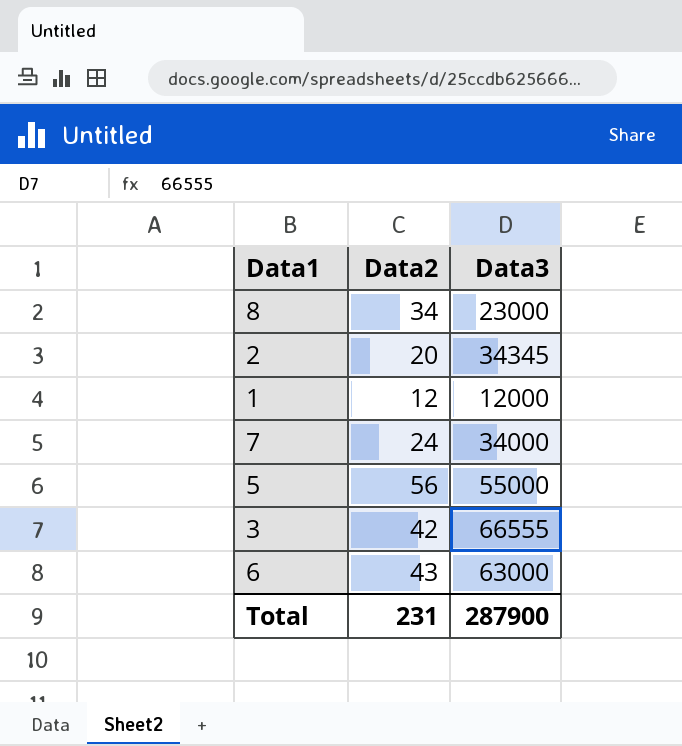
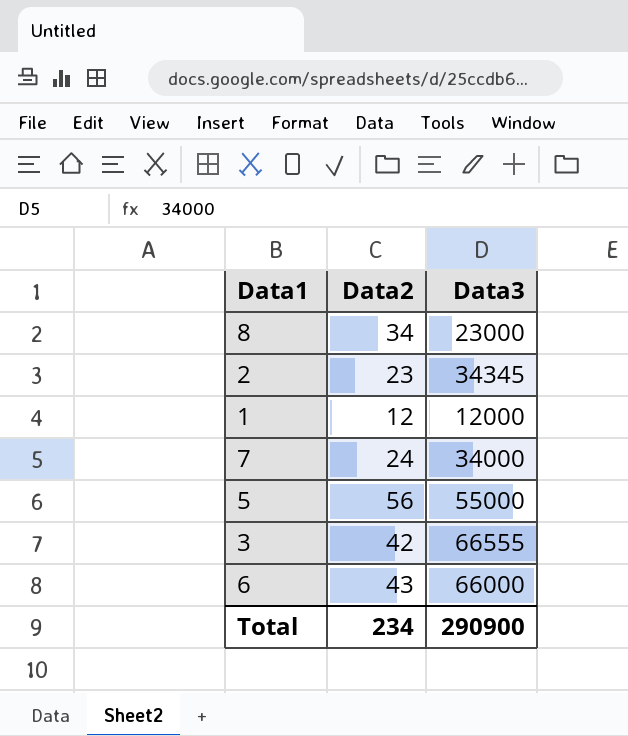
2 | Data2: 20 -> 23
6 | Data3: 63000 -> 66000
Total | Data2: 231 -> 234
Total | Data3: 287900 -> 290900

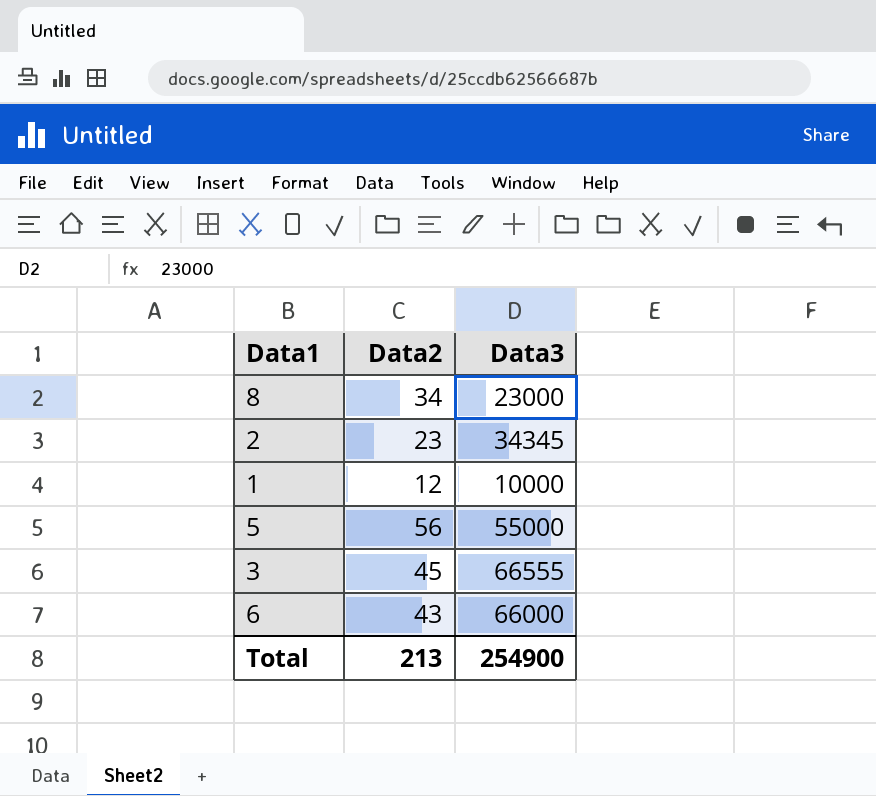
row 7: 24 | 34000 -> none
1 | Data3: 12000 -> 10000
3 | Data2: 42 -> 45
Total | Data2: 234 -> 213
Total | Data3: 290900 -> 254900

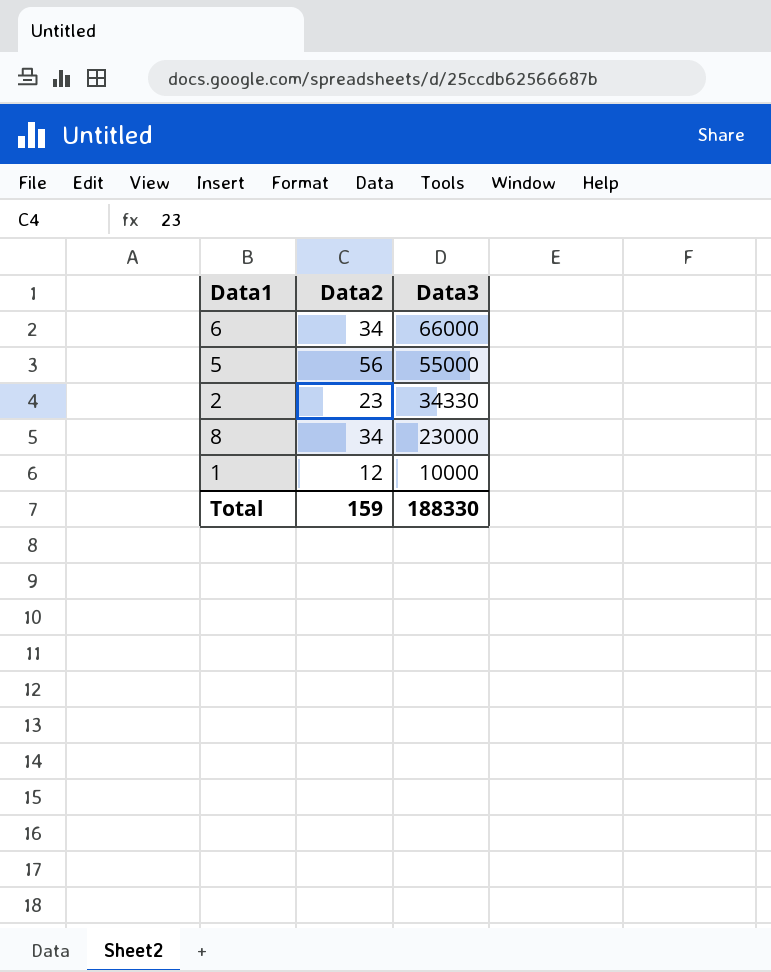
row order: none -> Data3 descending
row 3: 45 | 66555 -> none
6 | Data2: 43 -> 34
2 | Data3: 34345 -> 34330
Total | Data2: 213 -> 159
Total | Data3: 254900 -> 188330

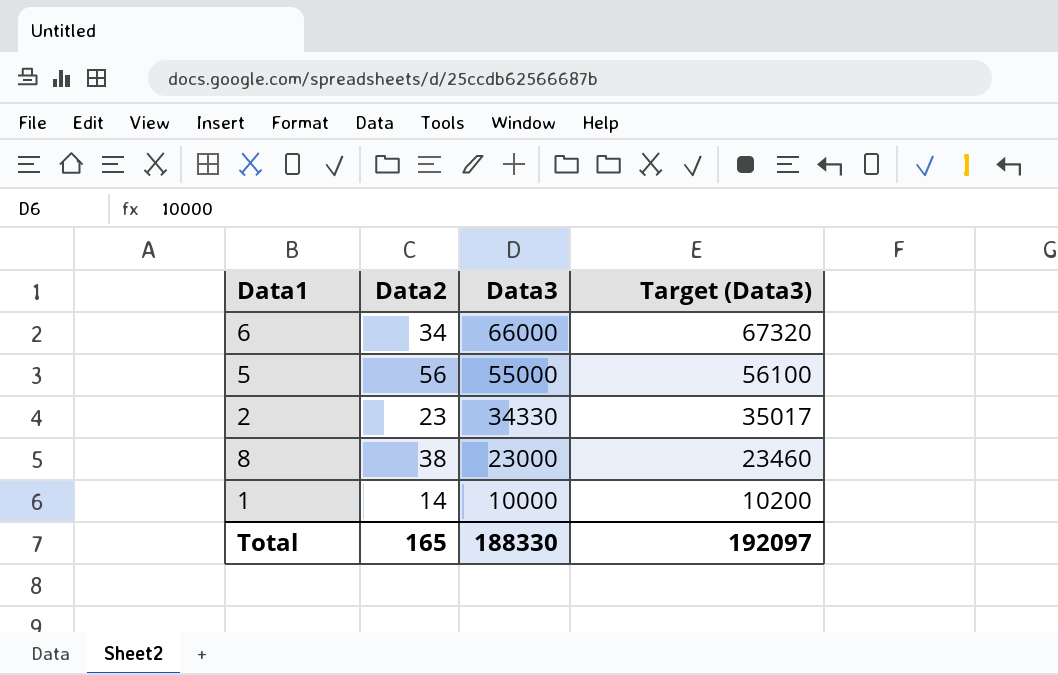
column Target (Data3) | formula: none -> [Data3] * 1.02
8 | Data2: 34 -> 38
1 | Data2: 12 -> 14
Total | Data2: 159 -> 165

